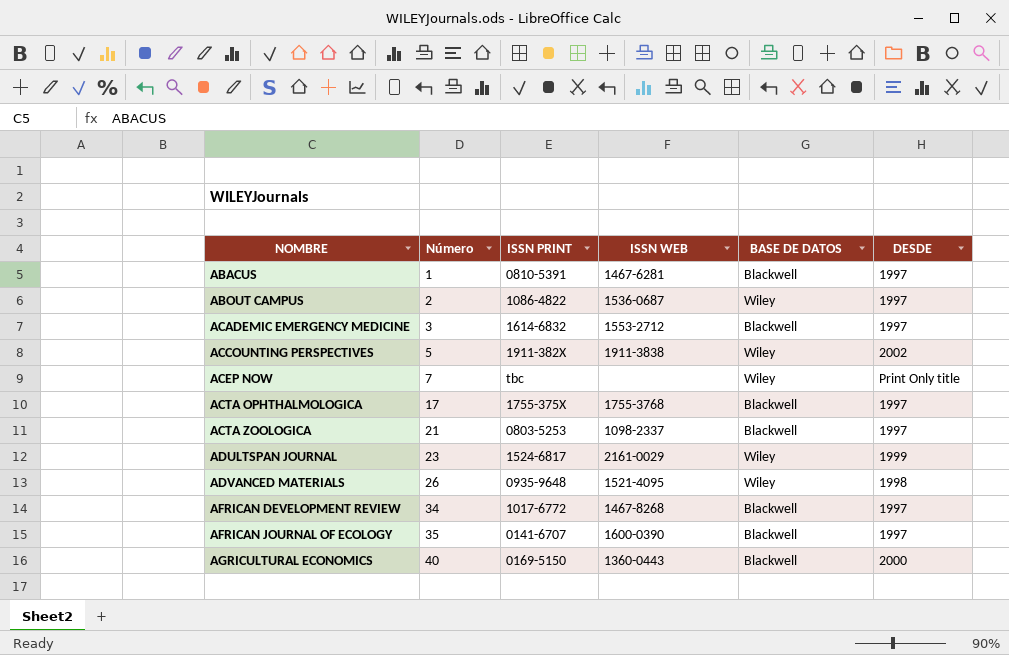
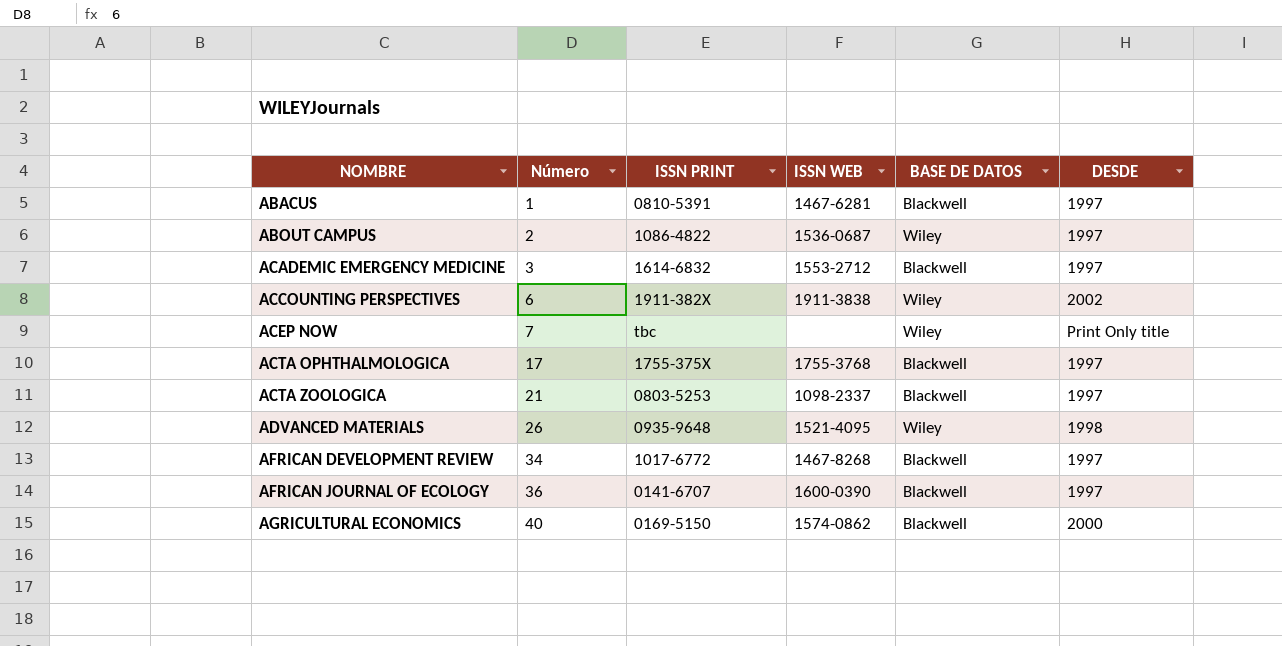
row ADULTSPAN JOURNAL: 23 | 1524-6817 | 2161-0029 | Wiley | 1999 -> none
ACCOUNTING PERSPECTIVES | Número: 5 -> 6
AFRICAN JOURNAL OF ECOLOGY | Número: 35 -> 36
AGRICULTURAL ECONOMICS | ISSN WEB: 1360-0443 -> 1574-0862

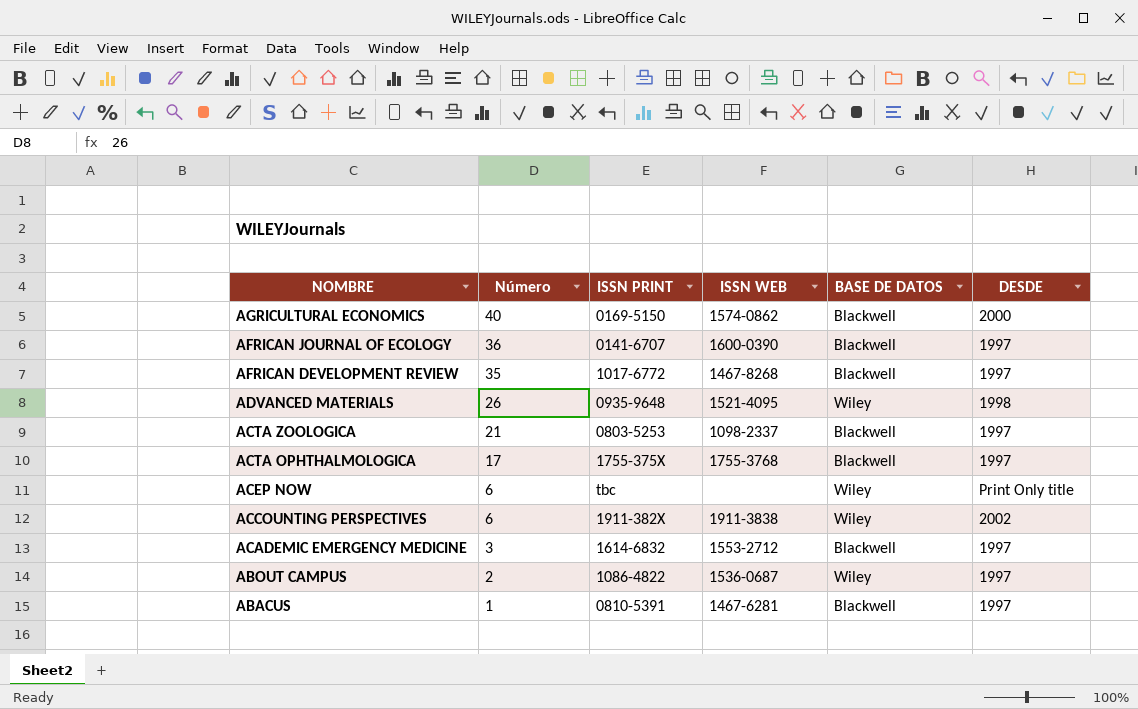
row order: NOMBRE ascending -> NOMBRE descending
AFRICAN DEVELOPMENT REVIEW | Número: 34 -> 35
ACEP NOW | Número: 7 -> 6

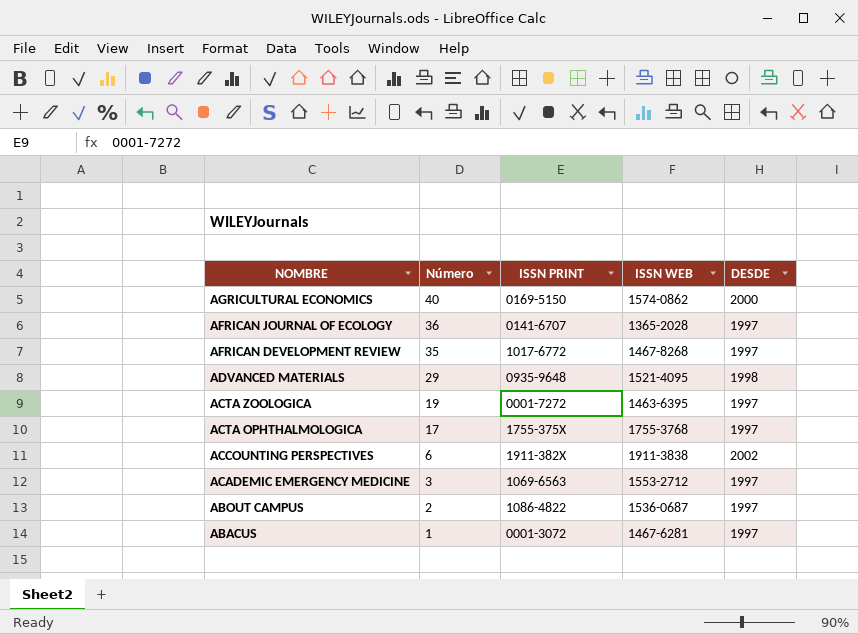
column BASE DE DATOS | position: 5 -> none
row ACEP NOW: 6 | tbc | none | Wiley | Print Only title -> none
AFRICAN JOURNAL OF ECOLOGY | ISSN WEB: 1600-0390 -> 1365-2028
ADVANCED MATERIALS | Número: 26 -> 29
ACTA ZOOLOGICA | Número: 21 -> 19
ACTA ZOOLOGICA | ISSN PRINT: 0803-5253 -> 0001-7272
ACTA ZOOLOGICA | ISSN WEB: 1098-2337 -> 1463-6395
ACADEMIC EMERGENCY MEDICINE | ISSN PRINT: 1614-6832 -> 1069-6563
ABACUS | ISSN PRINT: 0810-5391 -> 0001-3072

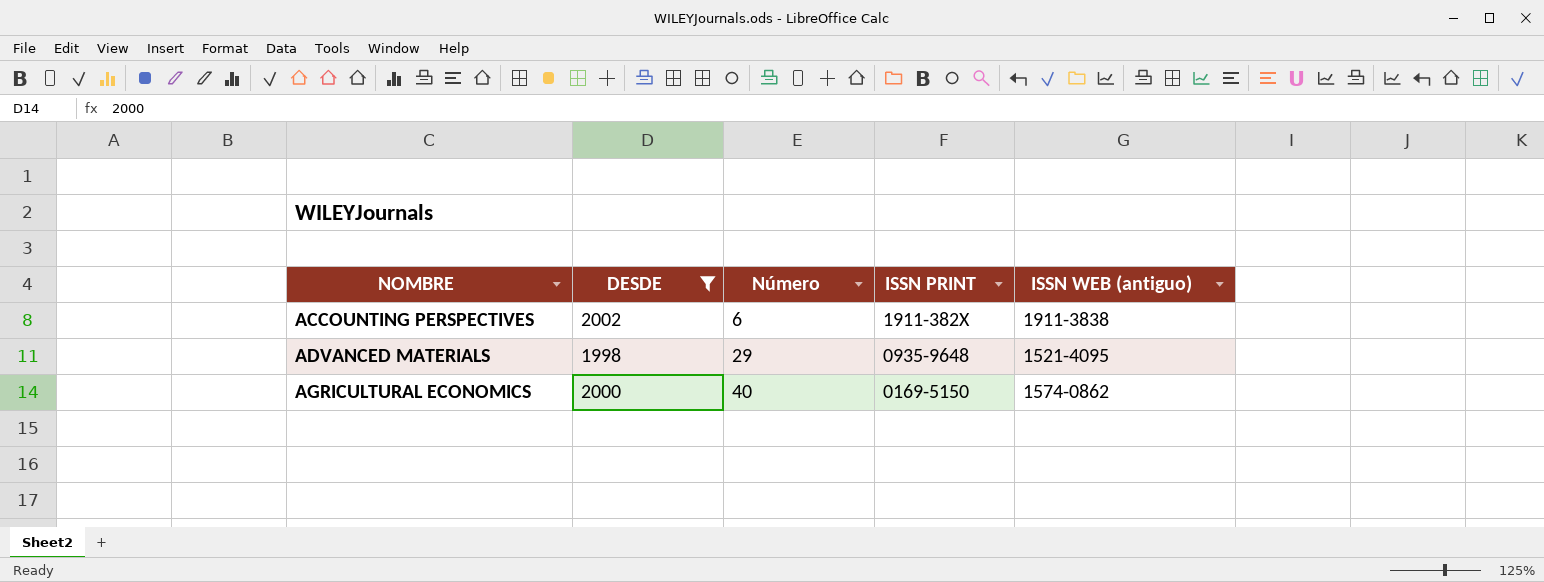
filter: none -> DESDE != 1997
row order: NOMBRE descending -> NOMBRE ascending
column DESDE | position: 5 -> 2
column name: ISSN WEB -> ISSN WEB (antiguo)

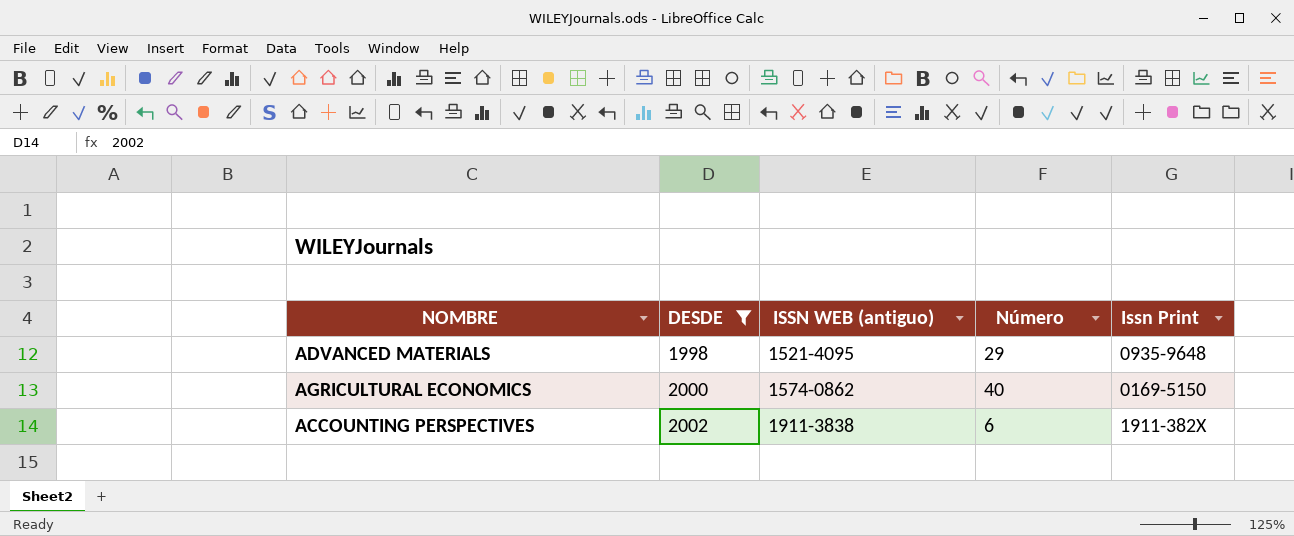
row order: NOMBRE ascending -> DESDE ascending
column ISSN WEB (antiguo) | position: 5 -> 3
column name: ISSN PRINT -> Issn Print

